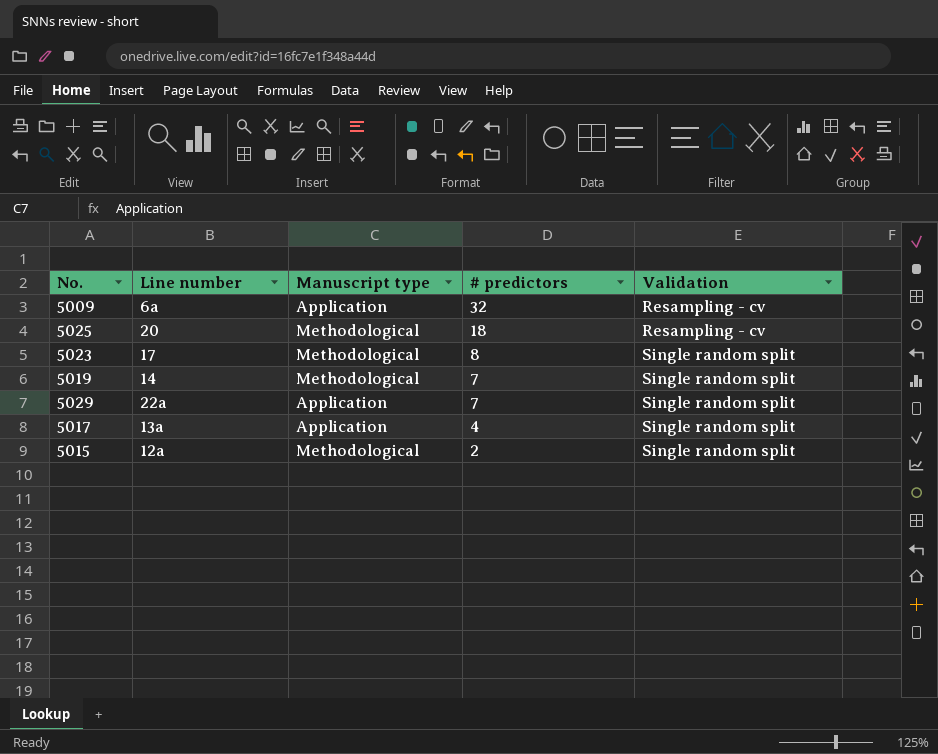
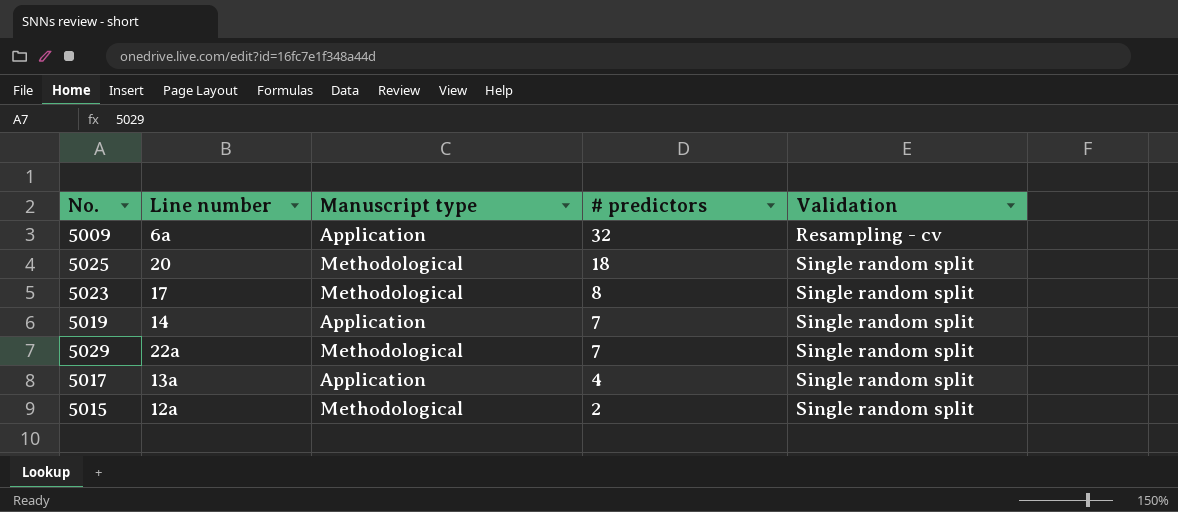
5025 | Validation: Resampling - cv -> Single random split
5019 | Manuscript type: Methodological -> Application
5029 | Manuscript type: Application -> Methodological

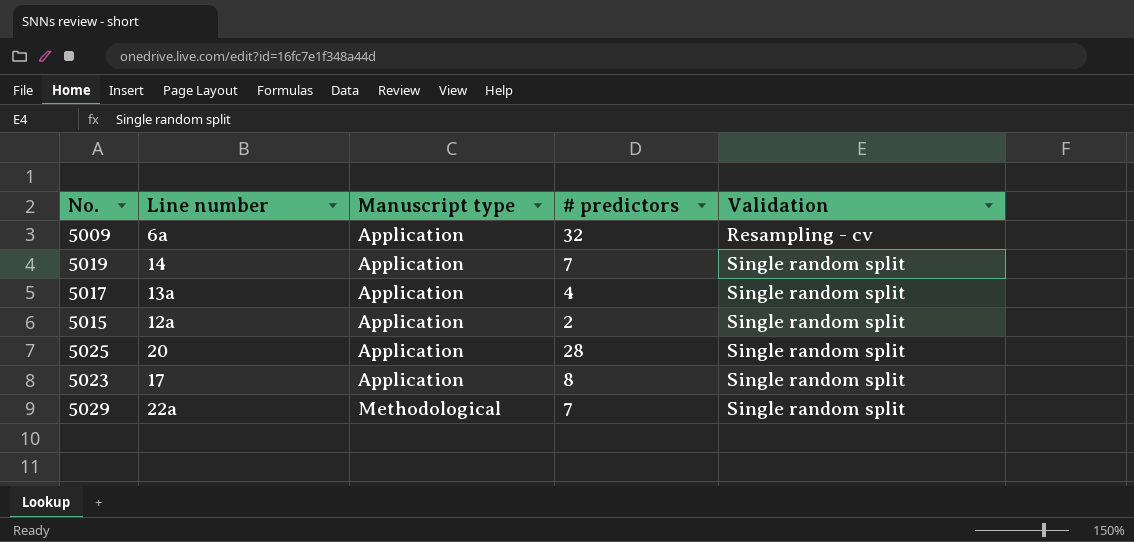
row order: # predictors descending -> Manuscript type ascending
5015 | Manuscript type: Methodological -> Application
5025 | Manuscript type: Methodological -> Application
5025 | # predictors: 18 -> 28
5023 | Manuscript type: Methodological -> Application

